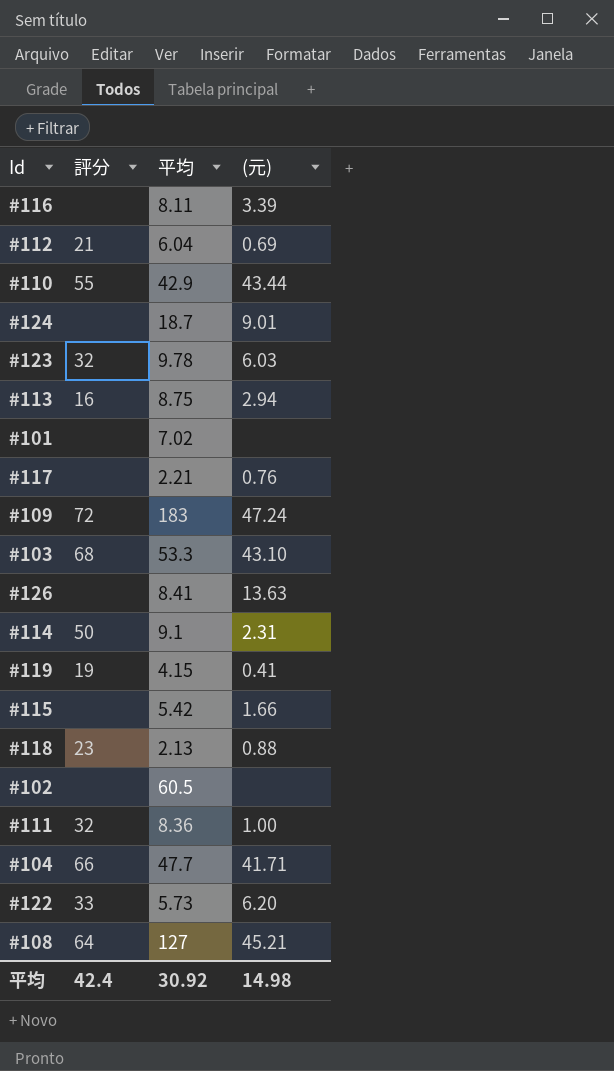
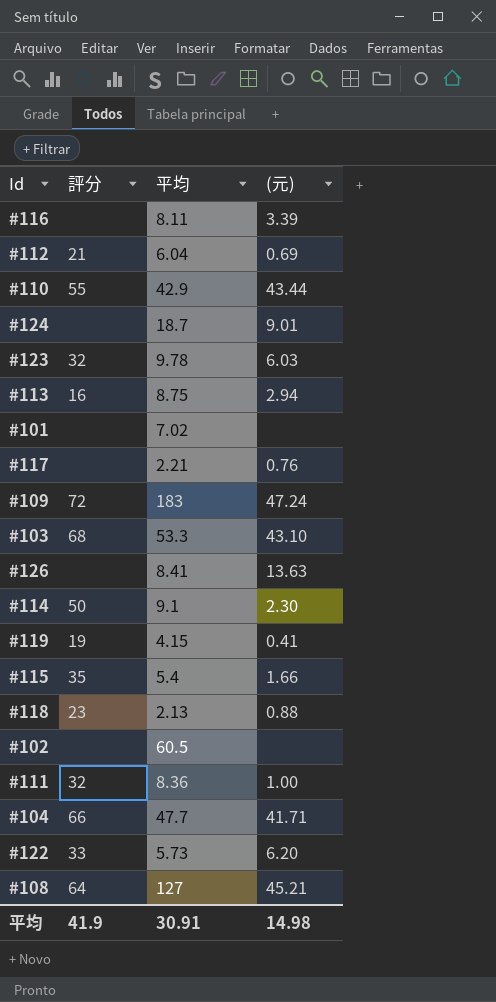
#114 | (元): 2.31 -> 2.30
#115 | 評分: none -> 35
#115 | 平均: 5.42 -> 5.4
平均 | 評分: 42.4 -> 41.9
平均 | 平均: 30.92 -> 30.91

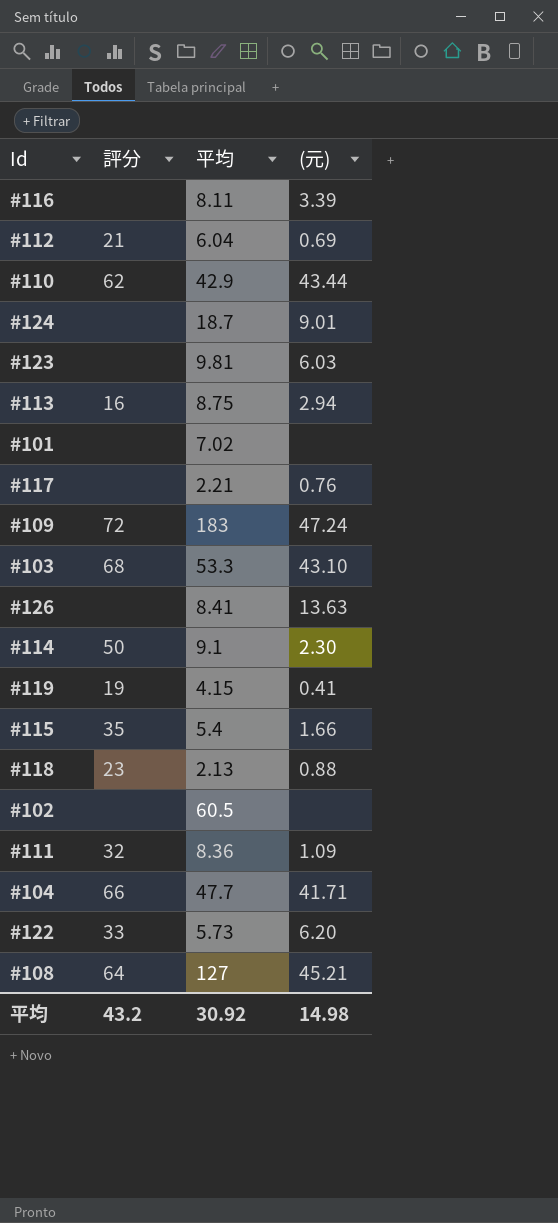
#110 | 評分: 55 -> 62
#123 | 評分: 32 -> none
#123 | 平均: 9.78 -> 9.81
#111 | (元): 1.00 -> 1.09
平均 | 評分: 41.9 -> 43.2
平均 | 平均: 30.91 -> 30.92

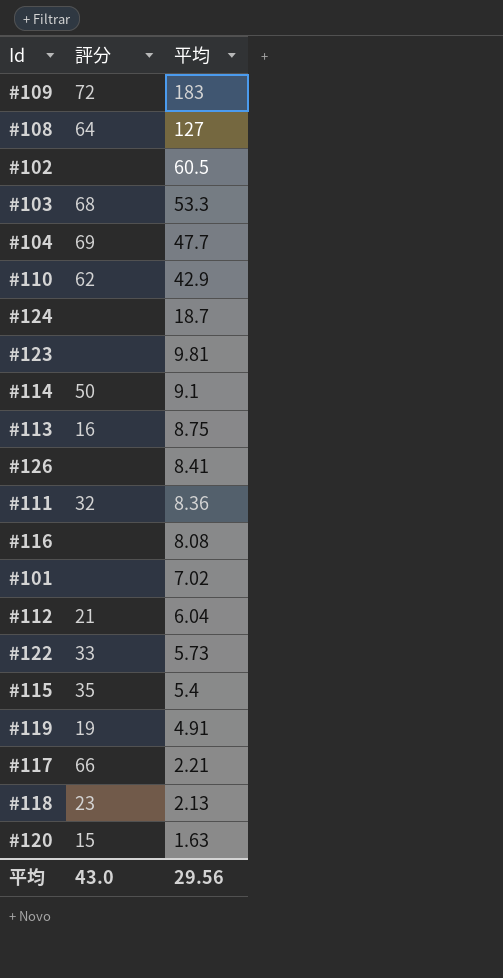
row order: none -> 平均 descending
column (元) | position: 4 -> none
#104 | 評分: 66 -> 69
#116 | 平均: 8.11 -> 8.08
#119 | 平均: 4.15 -> 4.91
#117 | 評分: none -> 66
row #120: none -> 15 | 1.63
平均 | 評分: 43.2 -> 43.0
平均 | 平均: 30.92 -> 29.56

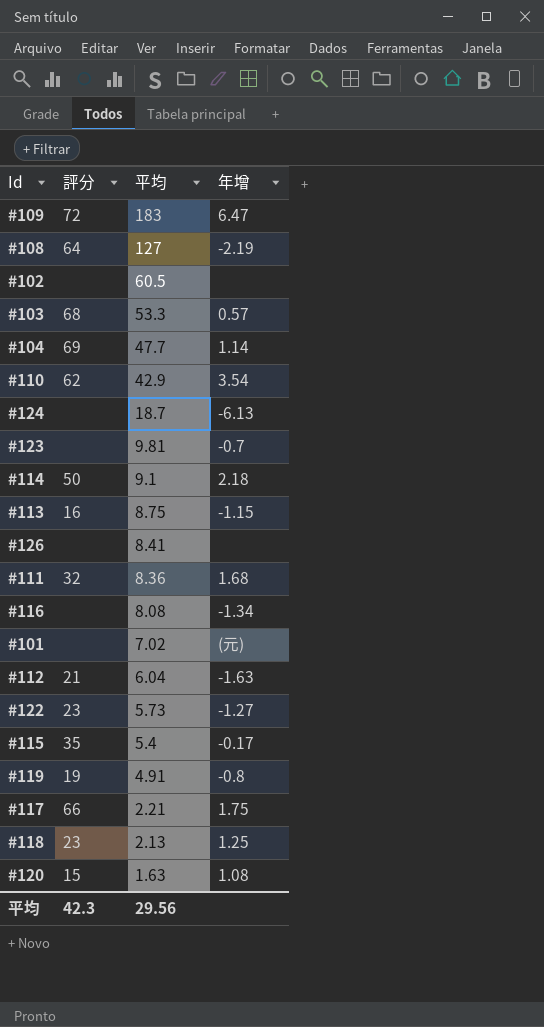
column 年增 | position: none -> 4
#122 | 評分: 33 -> 23
平均 | 評分: 43.0 -> 42.3

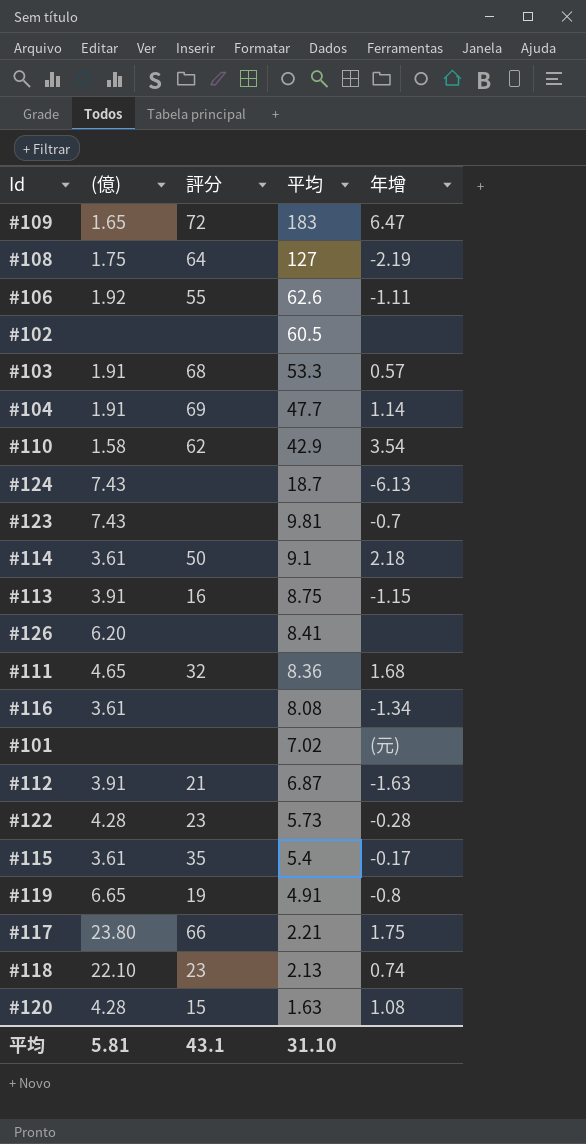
column (億) | position: none -> 2
row #106: none -> 1.92 | 55 | 62.6 | -1.11
#112 | 平均: 6.04 -> 6.87
#122 | 年增: -1.27 -> -0.28
#118 | 年增: 1.25 -> 0.74
平均 | 評分: 42.3 -> 43.1
平均 | 平均: 29.56 -> 31.10

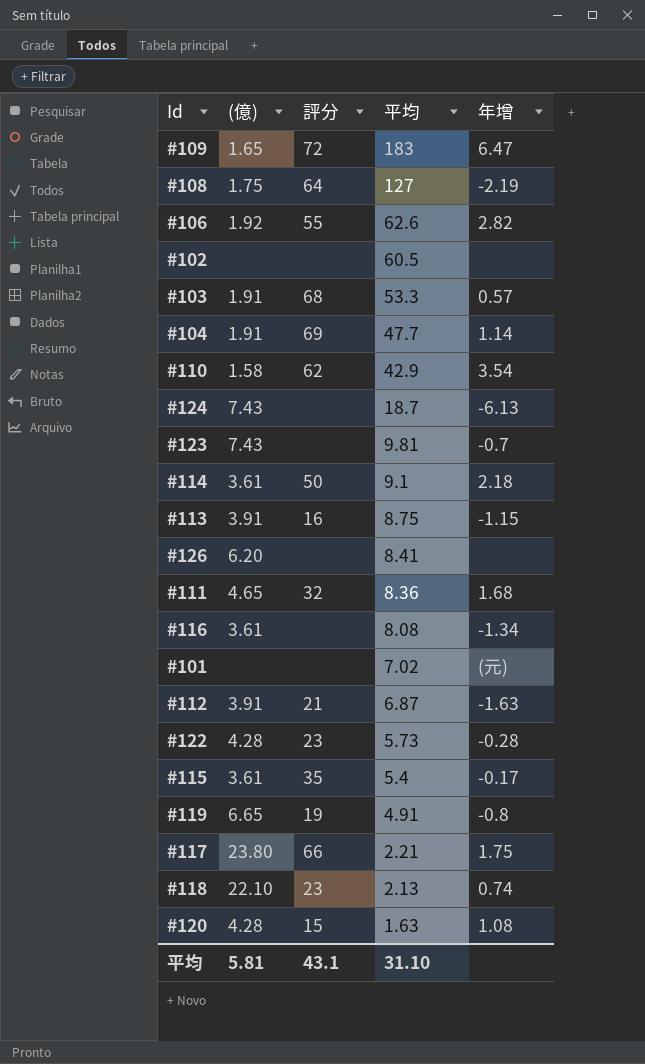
#106 | 年增: -1.11 -> 2.82

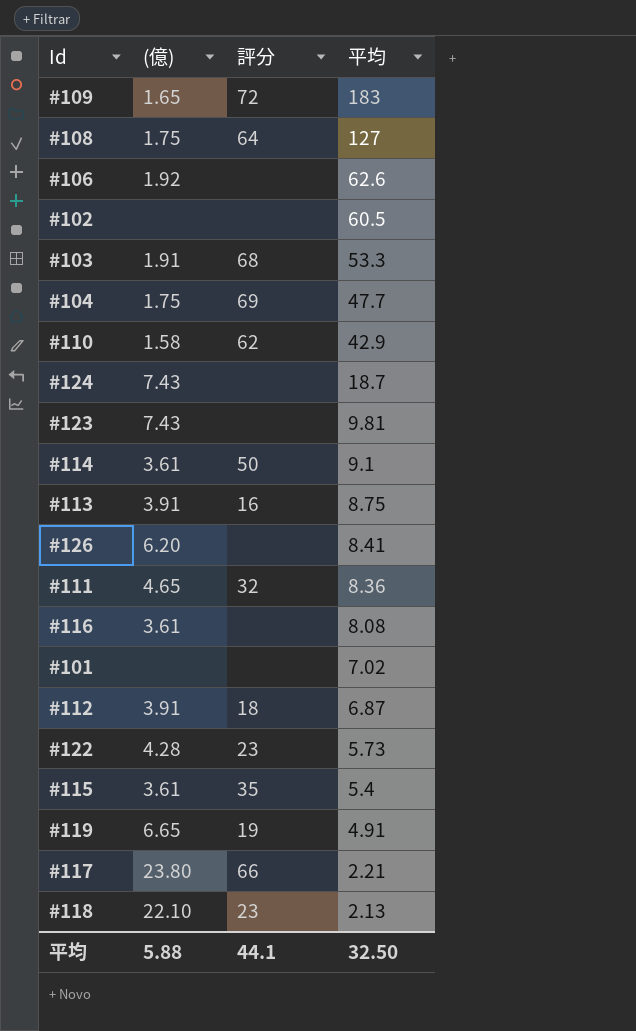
column 年增 | position: 5 -> none
row #120: 4.28 | 15 | 1.63 | 1.08 -> none
#106 | 評分: 55 -> none
#104 | (億): 1.91 -> 1.75
#112 | 評分: 21 -> 18
平均 | (億): 5.81 -> 5.88
平均 | 評分: 43.1 -> 44.1
平均 | 平均: 31.10 -> 32.50

